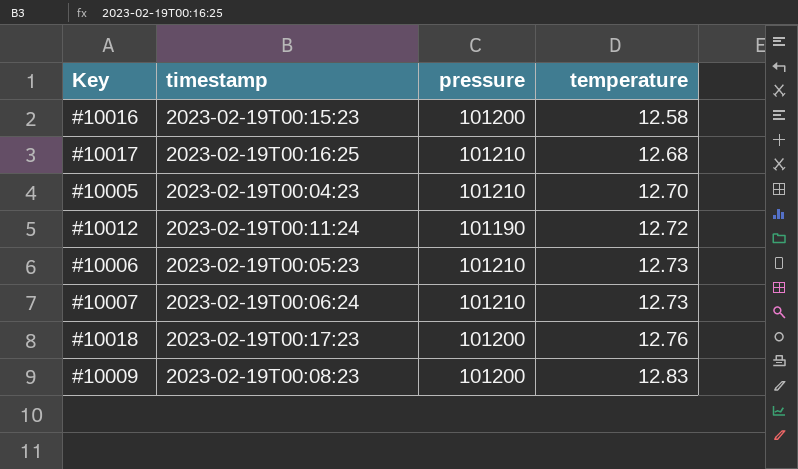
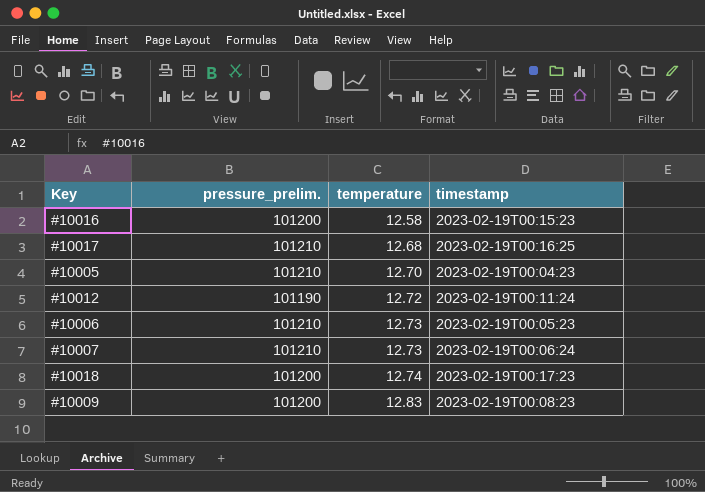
column name: pressure -> pressure_prelim.
column timestamp | position: 2 -> 4
#10018 | temperature: 12.76 -> 12.74

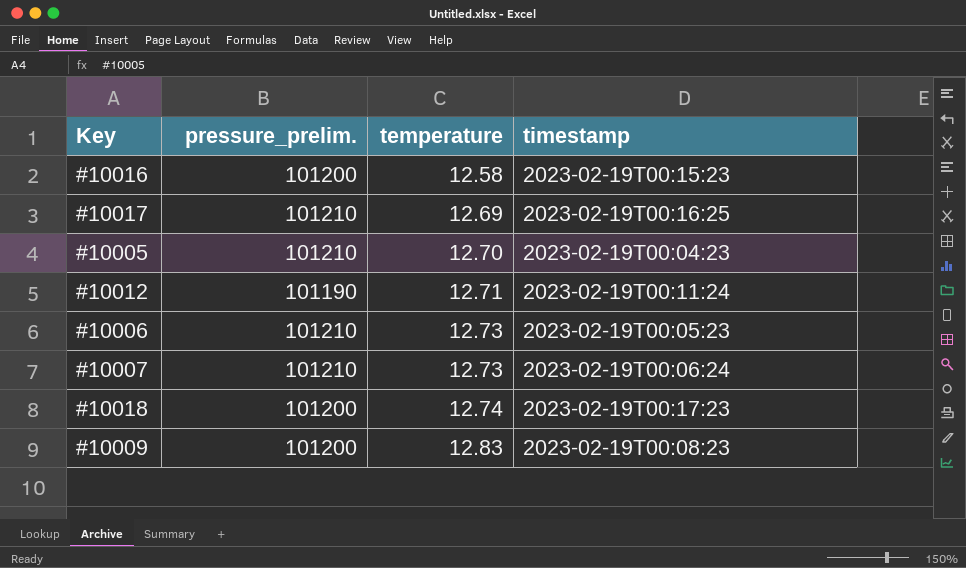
#10017 | temperature: 12.68 -> 12.69
#10012 | temperature: 12.72 -> 12.71

